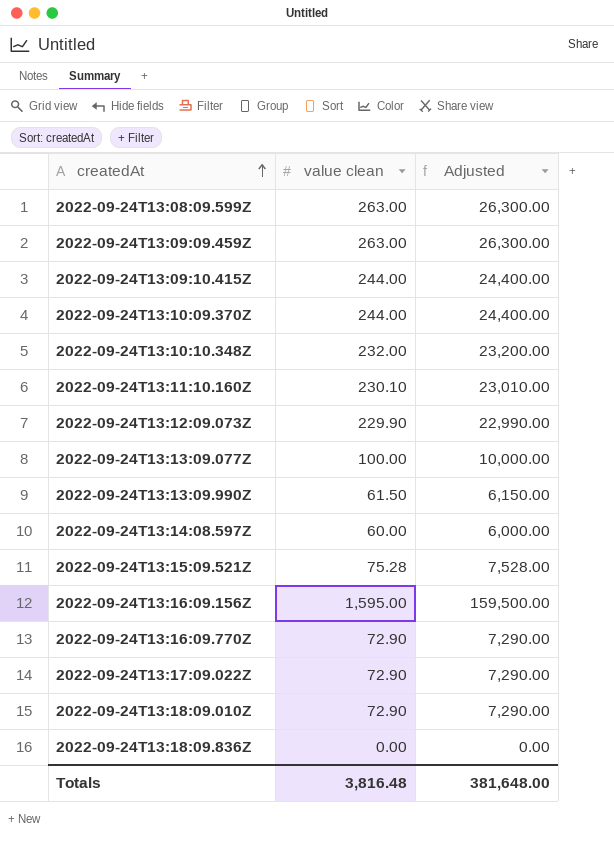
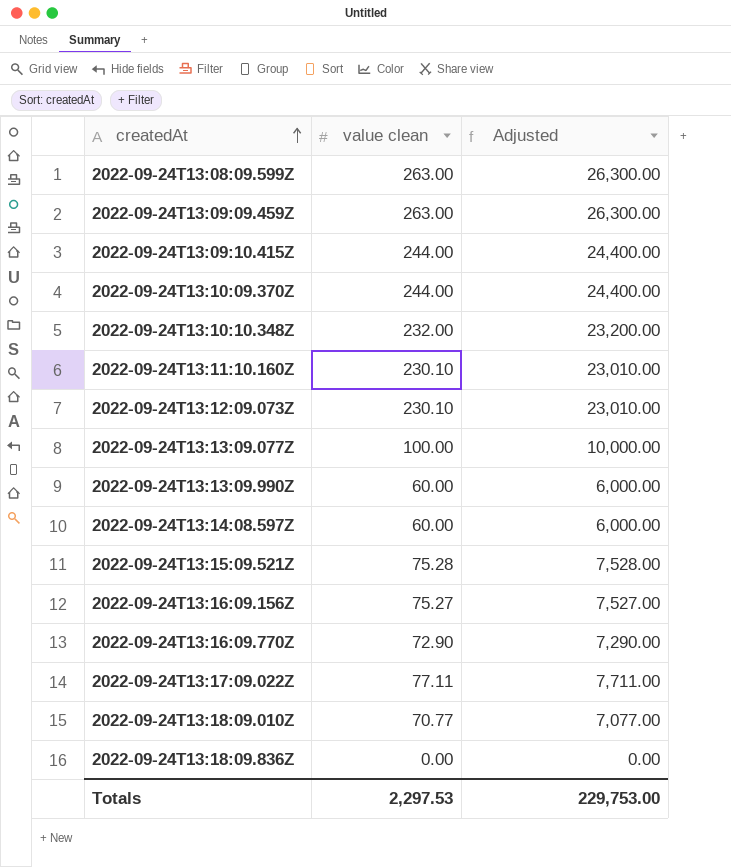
2022-09-24T13:12:09.073Z | value clean: 229.90 -> 230.10
2022-09-24T13:12:09.073Z | Adjusted: 22,990.00 -> 23,010.00
2022-09-24T13:13:09.990Z | value clean: 61.50 -> 60.00
2022-09-24T13:13:09.990Z | Adjusted: 6,150.00 -> 6,000.00
2022-09-24T13:16:09.156Z | value clean: 1,595.00 -> 75.27
2022-09-24T13:16:09.156Z | Adjusted: 159,500.00 -> 7,527.00
2022-09-24T13:17:09.022Z | value clean: 72.90 -> 77.11
2022-09-24T13:17:09.022Z | Adjusted: 7,290.00 -> 7,711.00
2022-09-24T13:18:09.010Z | value clean: 72.90 -> 70.77
2022-09-24T13:18:09.010Z | Adjusted: 7,290.00 -> 7,077.00
Totals | value clean: 3,816.48 -> 2,297.53
Totals | Adjusted: 381,648.00 -> 229,753.00

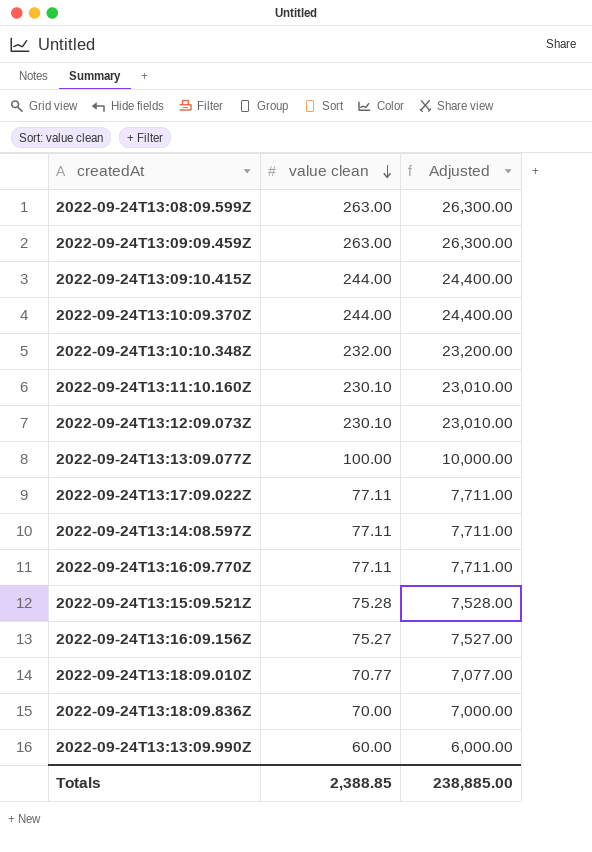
row order: createdAt ascending -> value clean descending
2022-09-24T13:14:08.597Z | value clean: 60.00 -> 77.11
2022-09-24T13:14:08.597Z | Adjusted: 6,000.00 -> 7,711.00
2022-09-24T13:16:09.770Z | value clean: 72.90 -> 77.11
2022-09-24T13:16:09.770Z | Adjusted: 7,290.00 -> 7,711.00
2022-09-24T13:18:09.836Z | value clean: 0.00 -> 70.00
2022-09-24T13:18:09.836Z | Adjusted: 0.00 -> 7,000.00
Totals | value clean: 2,297.53 -> 2,388.85
Totals | Adjusted: 229,753.00 -> 238,885.00

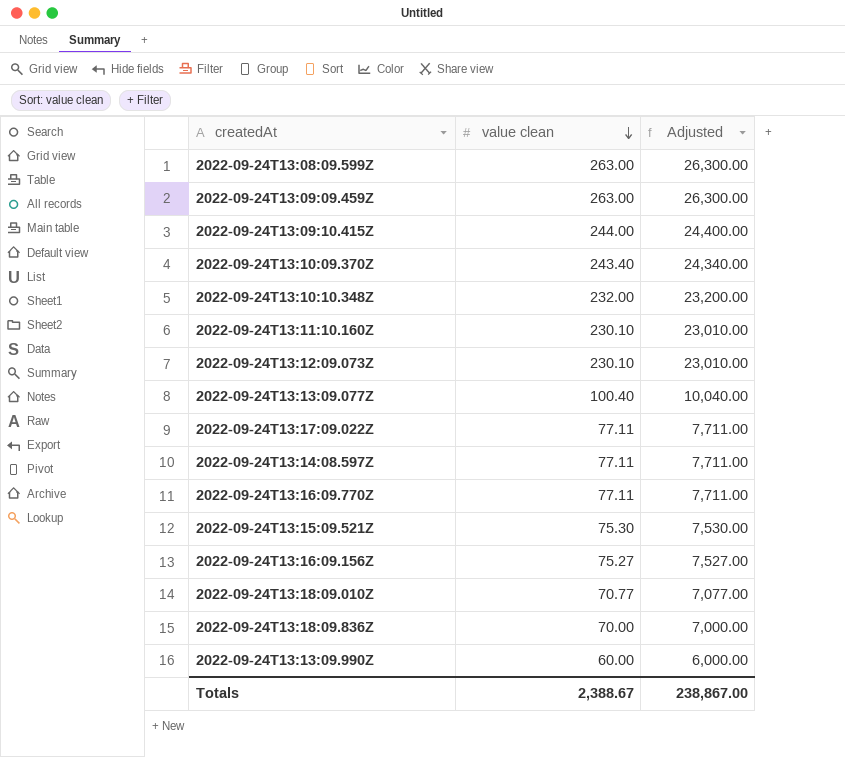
2022-09-24T13:10:09.370Z | value clean: 244.00 -> 243.40
2022-09-24T13:10:09.370Z | Adjusted: 24,400.00 -> 24,340.00
2022-09-24T13:13:09.077Z | value clean: 100.00 -> 100.40
2022-09-24T13:13:09.077Z | Adjusted: 10,000.00 -> 10,040.00
2022-09-24T13:15:09.521Z | value clean: 75.28 -> 75.30
2022-09-24T13:15:09.521Z | Adjusted: 7,528.00 -> 7,530.00
Totals | value clean: 2,388.85 -> 2,388.67
Totals | Adjusted: 238,885.00 -> 238,867.00

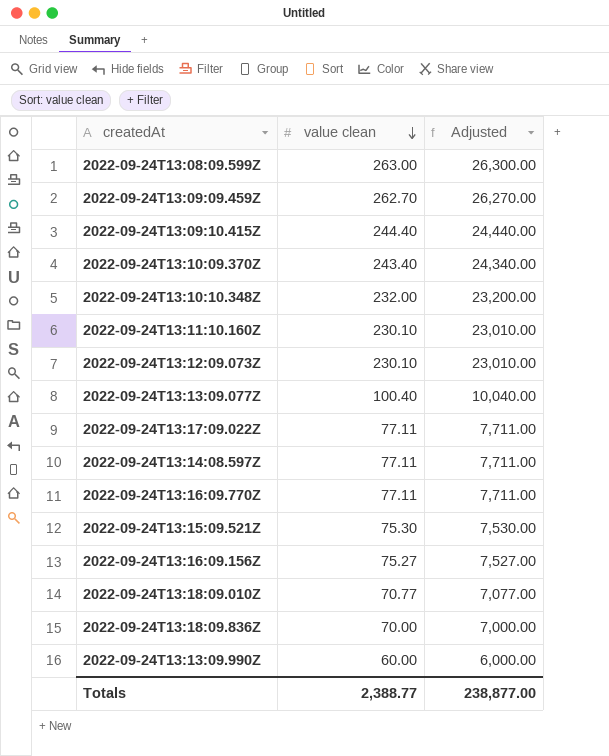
2022-09-24T13:09:09.459Z | value clean: 263.00 -> 262.70
2022-09-24T13:09:09.459Z | Adjusted: 26,300.00 -> 26,270.00
2022-09-24T13:09:10.415Z | value clean: 244.00 -> 244.40
2022-09-24T13:09:10.415Z | Adjusted: 24,400.00 -> 24,440.00
Totals | value clean: 2,388.67 -> 2,388.77
Totals | Adjusted: 238,867.00 -> 238,877.00

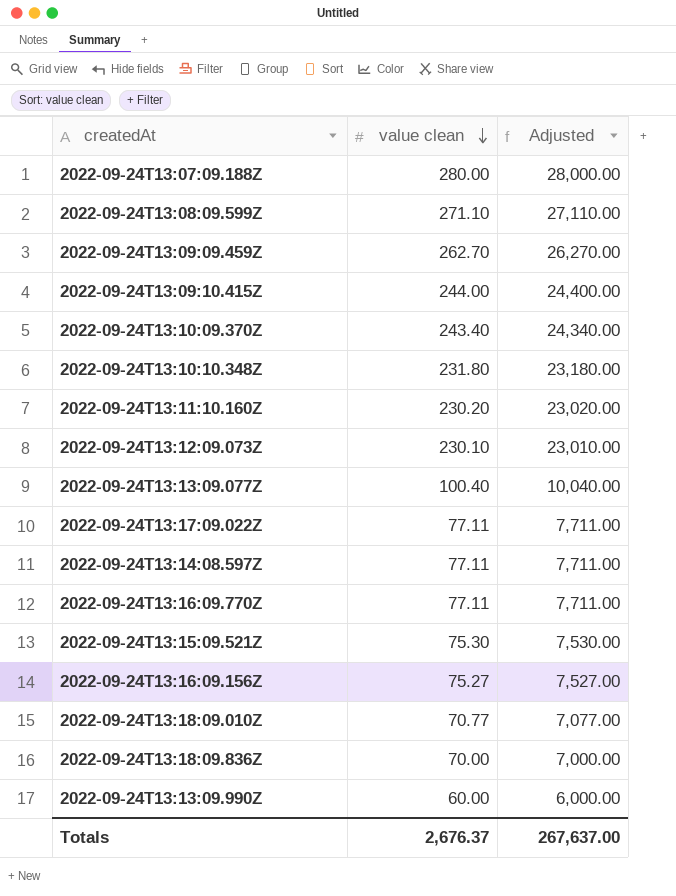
row 2022-09-24T13:07:09.188Z: none -> 280.00 | 28,000.00
2022-09-24T13:08:09.599Z | value clean: 263.00 -> 271.10
2022-09-24T13:08:09.599Z | Adjusted: 26,300.00 -> 27,110.00
2022-09-24T13:09:10.415Z | value clean: 244.40 -> 244.00
2022-09-24T13:09:10.415Z | Adjusted: 24,440.00 -> 24,400.00
2022-09-24T13:10:10.348Z | value clean: 232.00 -> 231.80
2022-09-24T13:10:10.348Z | Adjusted: 23,200.00 -> 23,180.00
2022-09-24T13:11:10.160Z | value clean: 230.10 -> 230.20
2022-09-24T13:11:10.160Z | Adjusted: 23,010.00 -> 23,020.00
Totals | value clean: 2,388.77 -> 2,676.37
Totals | Adjusted: 238,877.00 -> 267,637.00

